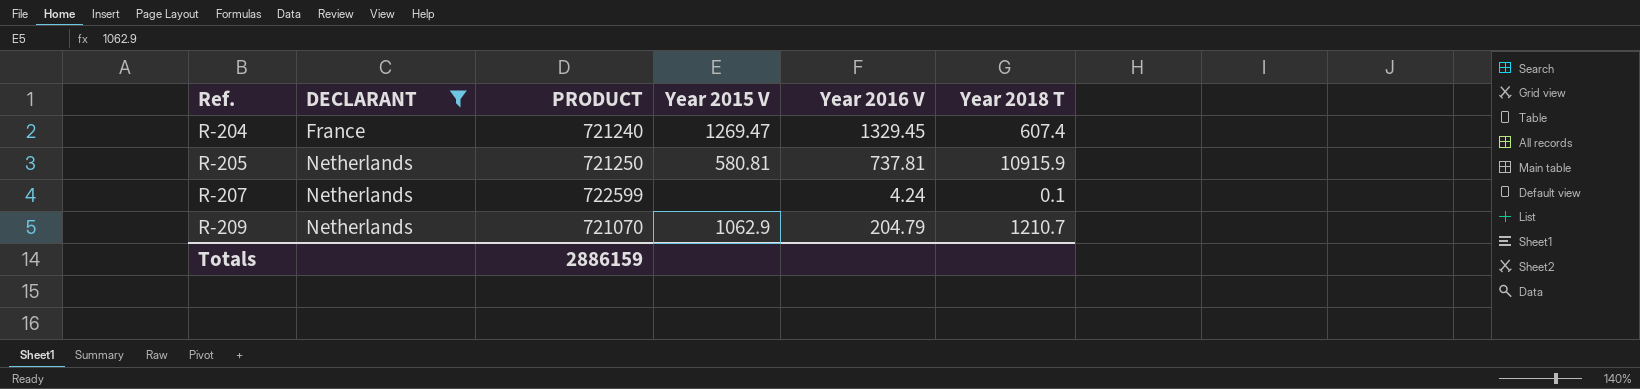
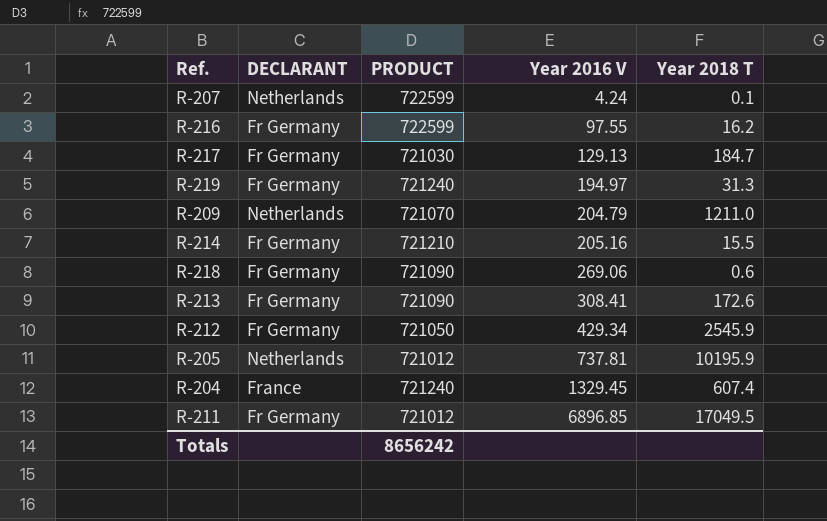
filter: DECLARANT != Fr Germany -> none
row order: Ref. ascending -> Year 2016 V ascending
column Year 2015 V | position: 4 -> none
R-209 | Year 2018 T: 1210.7 -> 1211.0
R-205 | PRODUCT: 721250 -> 721012
R-205 | Year 2018 T: 10915.9 -> 10195.9
Totals | PRODUCT: 2886159 -> 8656242

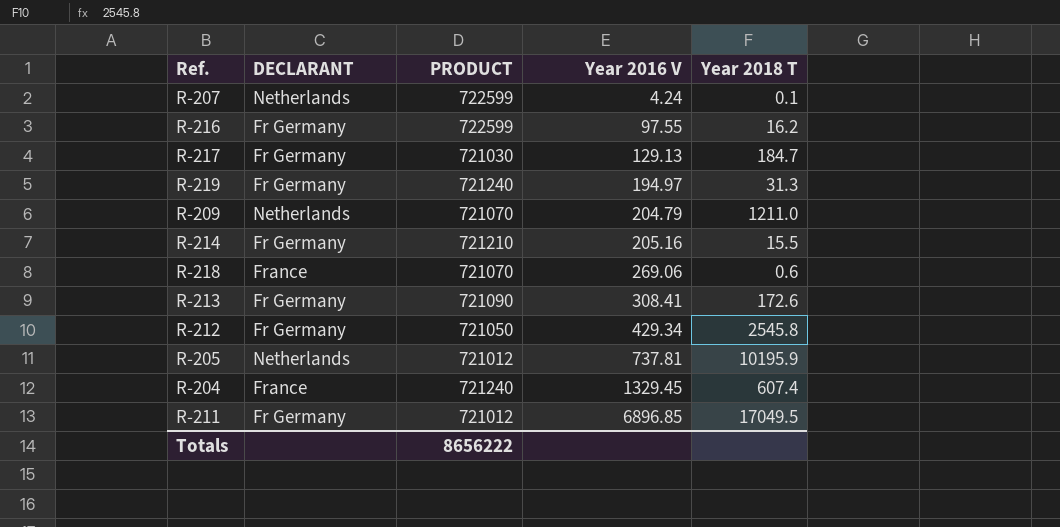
R-218 | DECLARANT: Fr Germany -> France
R-218 | PRODUCT: 721090 -> 721070
R-212 | Year 2018 T: 2545.9 -> 2545.8
Totals | PRODUCT: 8656242 -> 8656222

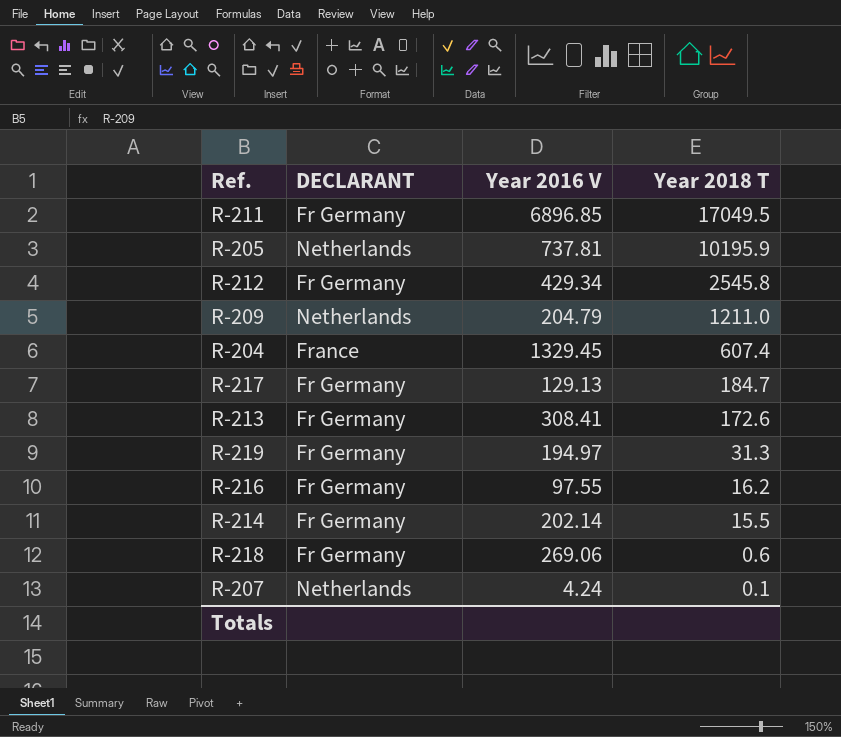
row order: Year 2016 V ascending -> Year 2018 T descending
column PRODUCT | position: 3 -> none
R-214 | Year 2016 V: 205.16 -> 202.14
R-218 | DECLARANT: France -> Fr Germany

